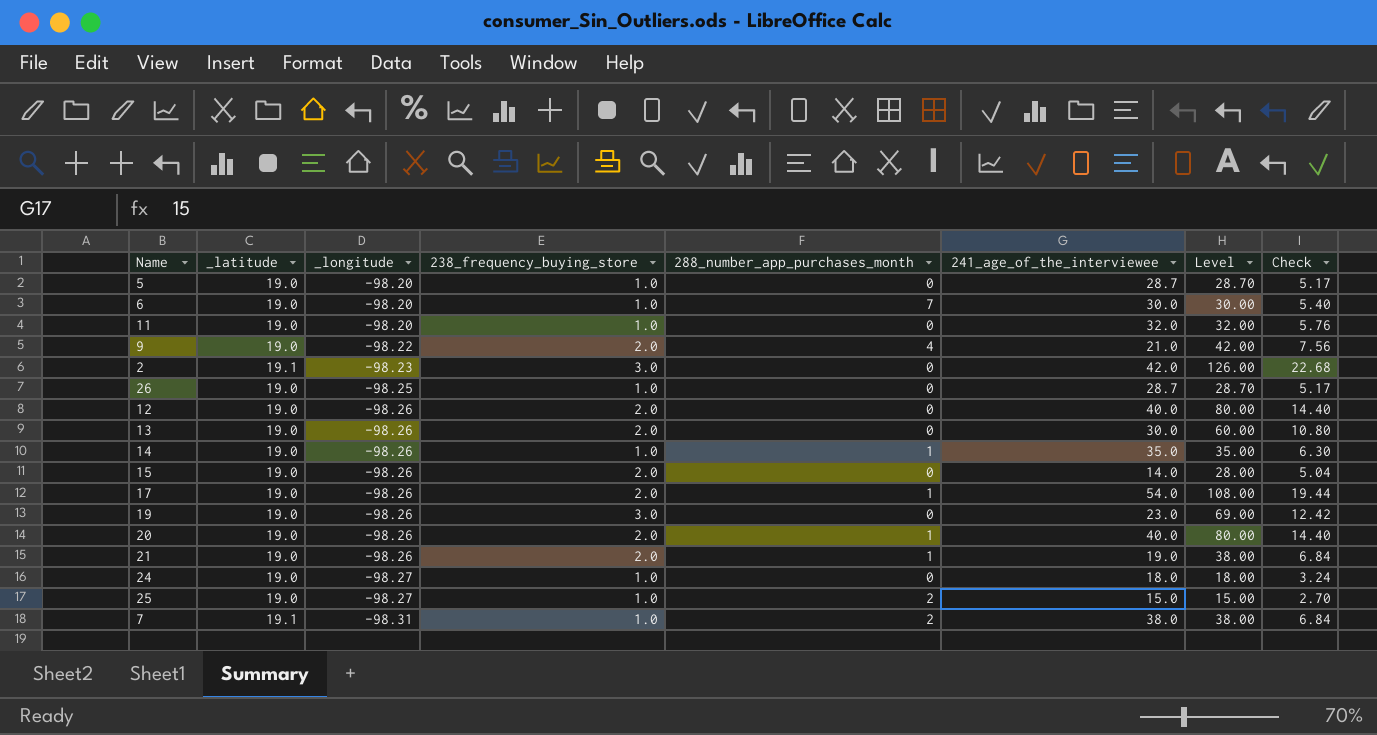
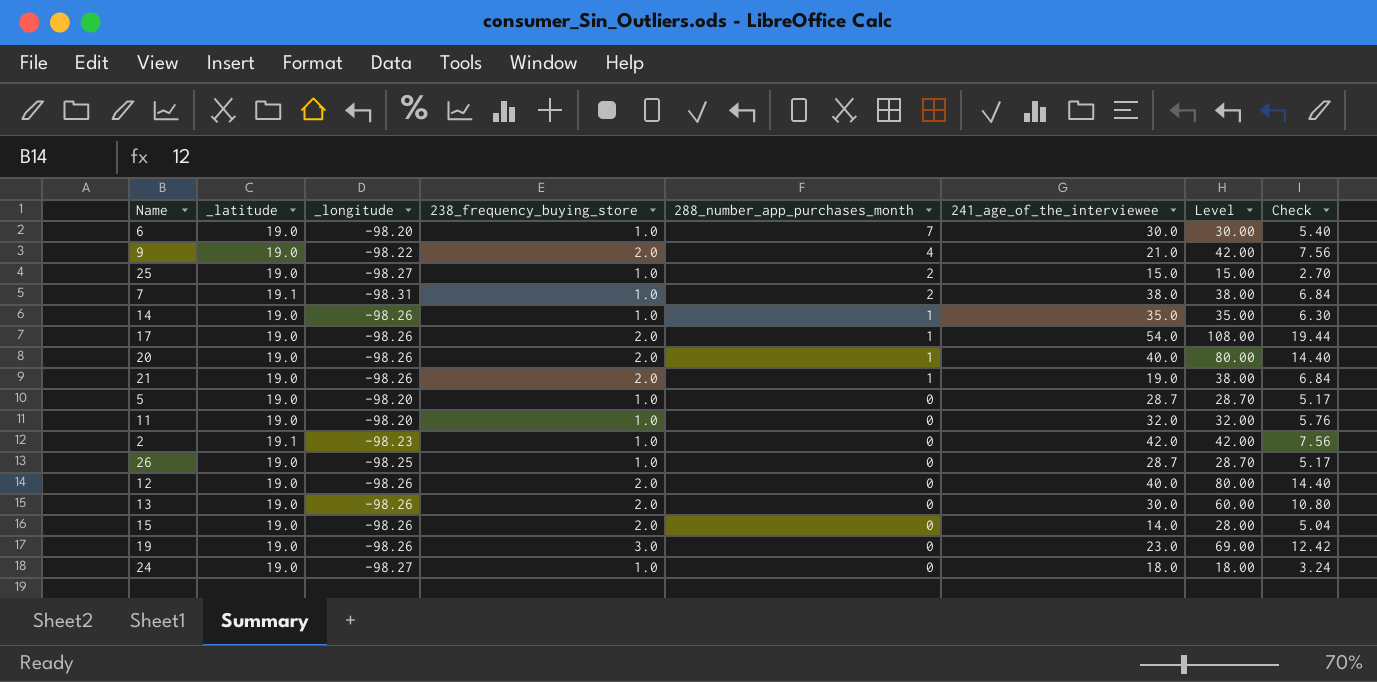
row order: _longitude descending -> 288_number_app_purchases_month descending
2 | 238_frequency_buying_store: 3.0 -> 1.0
2 | Level: 126.00 -> 42.00
2 | Check: 22.68 -> 7.56

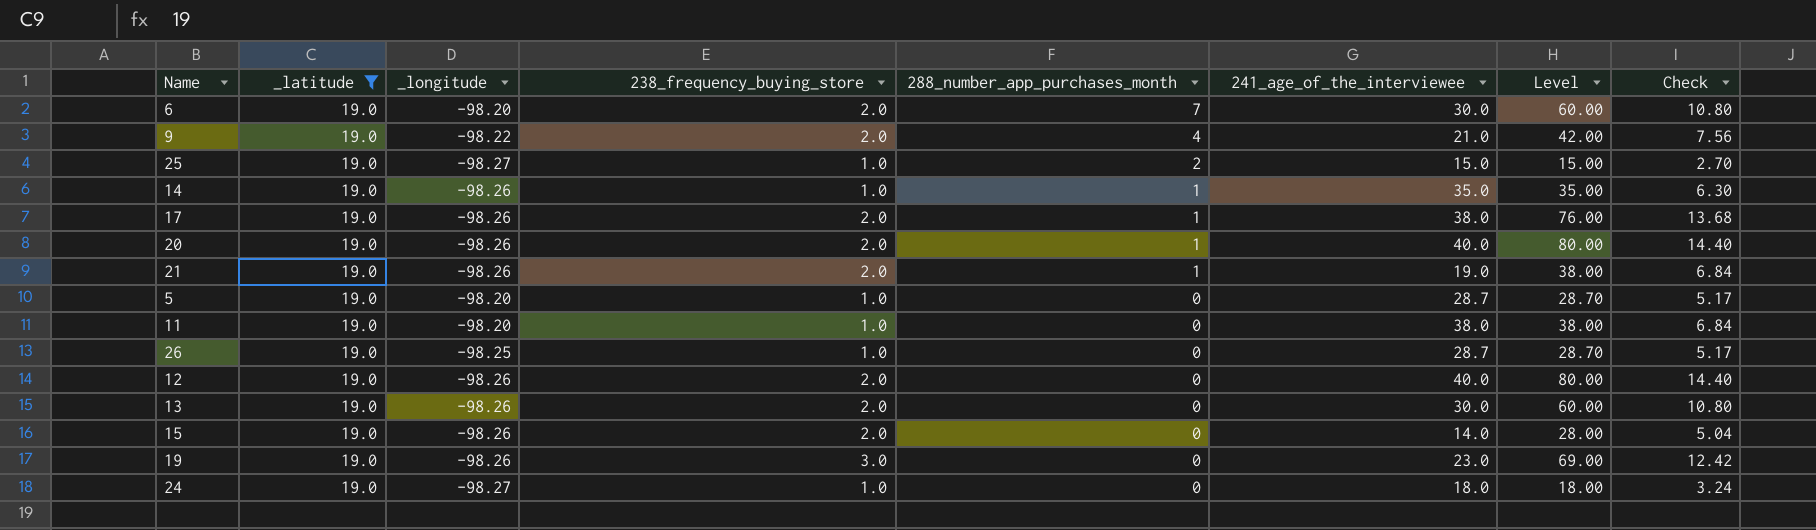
filter: none -> _latitude = 19.0
6 | 238_frequency_buying_store: 1.0 -> 2.0
6 | Level: 30.00 -> 60.00
6 | Check: 5.40 -> 10.80
17 | 241_age_of_the_interviewee: 54.0 -> 38.0
17 | Level: 108.00 -> 76.00
17 | Check: 19.44 -> 13.68
11 | 241_age_of_the_interviewee: 32.0 -> 38.0
11 | Level: 32.00 -> 38.00
11 | Check: 5.76 -> 6.84

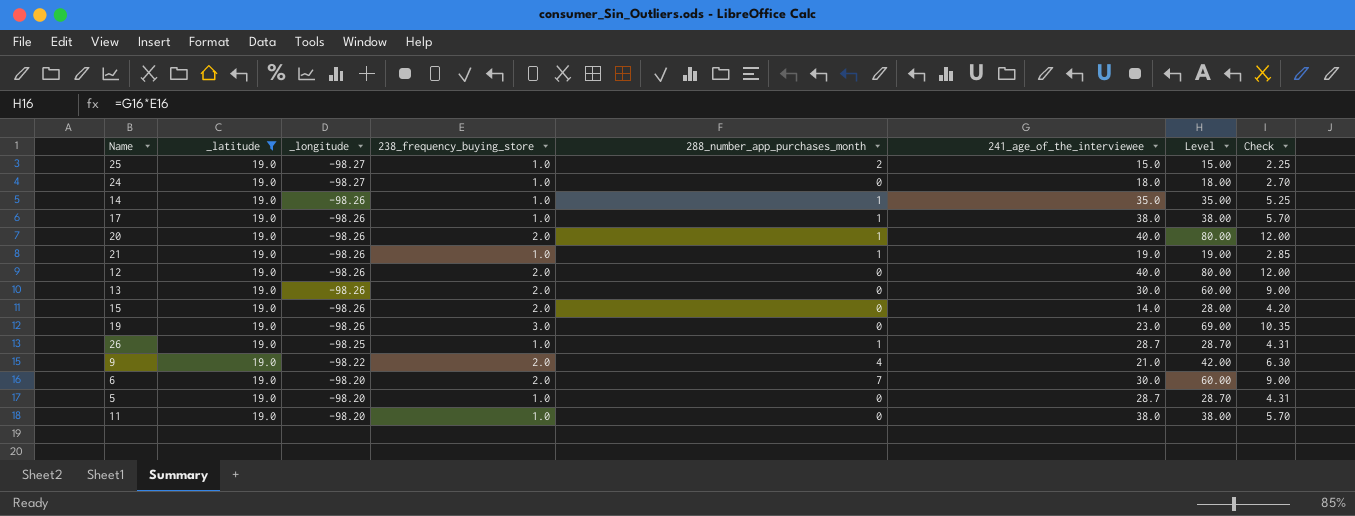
row order: 288_number_app_purchases_month descending -> _longitude ascending
column Check | formula: [Level] * 0.18 -> [Level] * 0.15
17 | 238_frequency_buying_store: 2.0 -> 1.0
17 | Level: 76.00 -> 38.00
21 | 238_frequency_buying_store: 2.0 -> 1.0
21 | Level: 38.00 -> 19.00
26 | 288_number_app_purchases_month: 0 -> 1

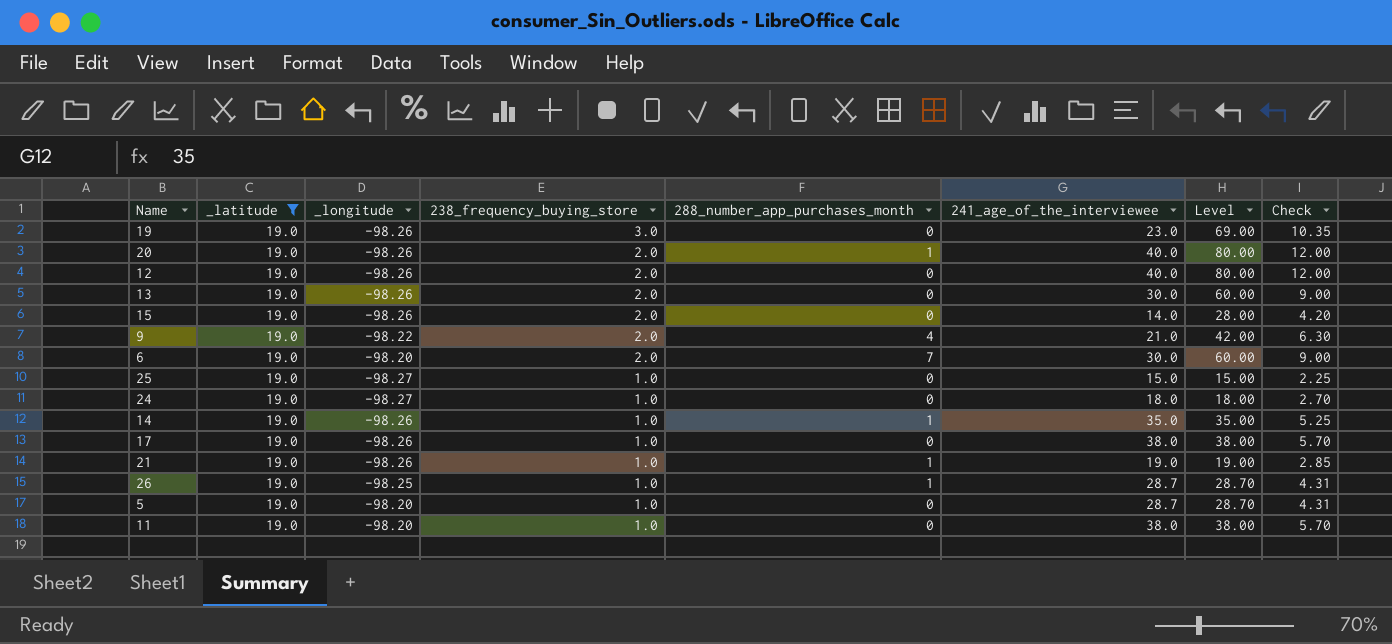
row order: _longitude ascending -> 238_frequency_buying_store descending
25 | 288_number_app_purchases_month: 2 -> 0
17 | 288_number_app_purchases_month: 1 -> 0

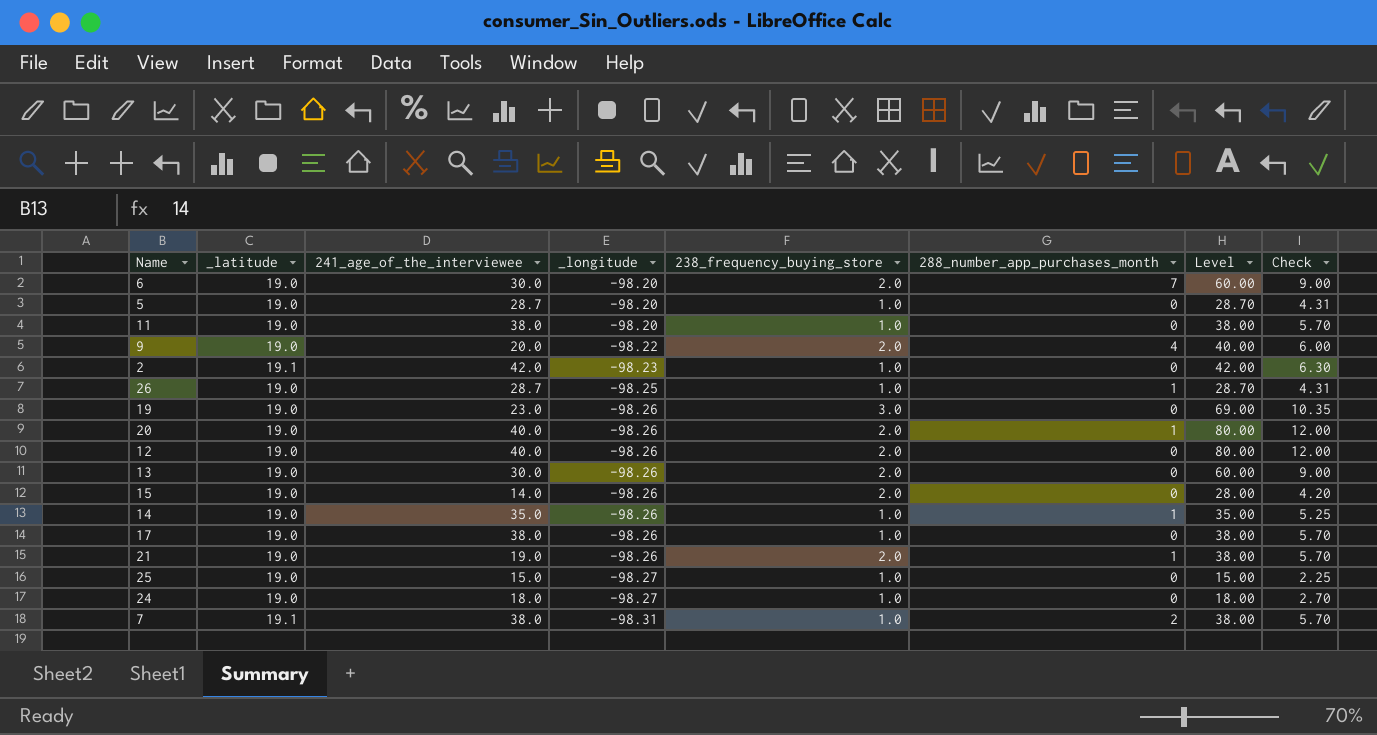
filter: _latitude = 19.0 -> none
row order: 238_frequency_buying_store descending -> _longitude descending
column 241_age_of_the_interviewee | position: 6 -> 3
9 | 241_age_of_the_interviewee: 21.0 -> 20.0
9 | Level: 42.00 -> 40.00
9 | Check: 6.30 -> 6.00
21 | 238_frequency_buying_store: 1.0 -> 2.0
21 | Level: 19.00 -> 38.00
21 | Check: 2.85 -> 5.70

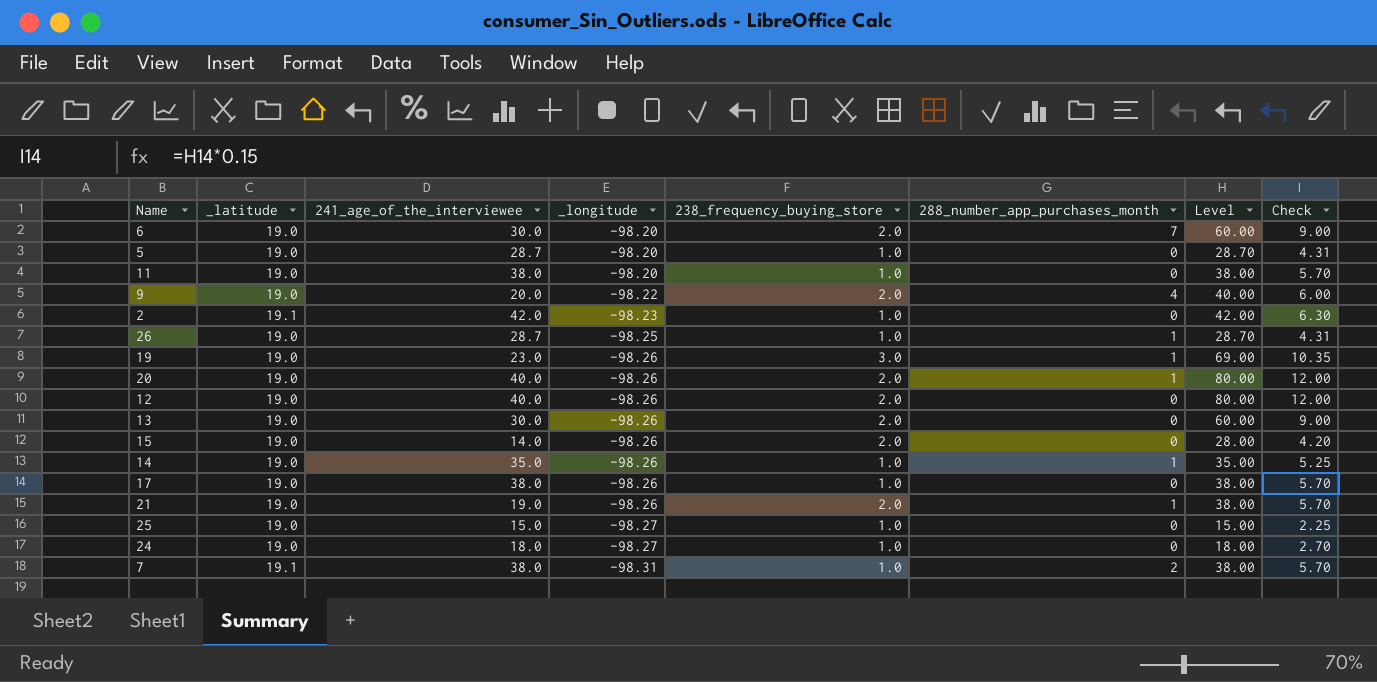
19 | 288_number_app_purchases_month: 0 -> 1

